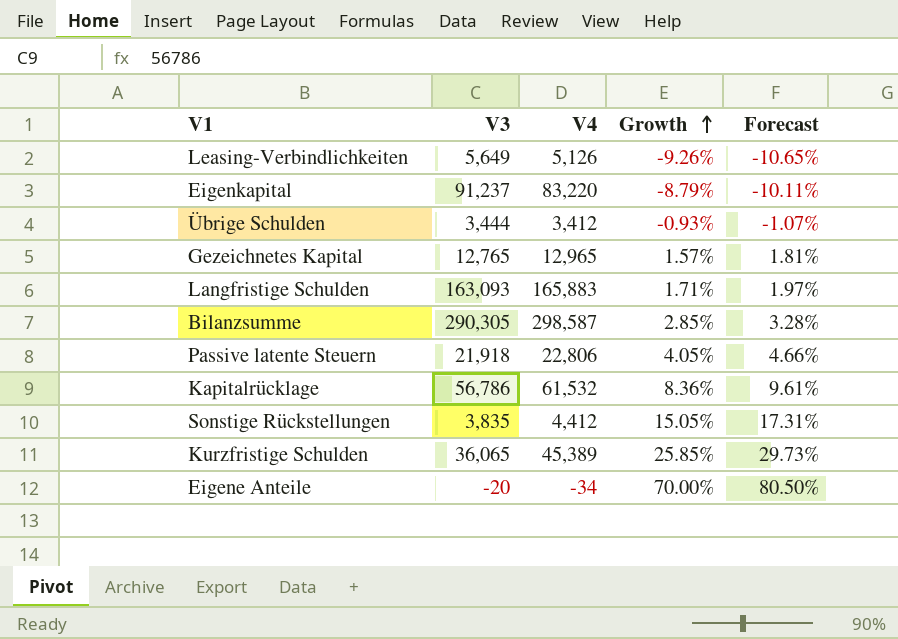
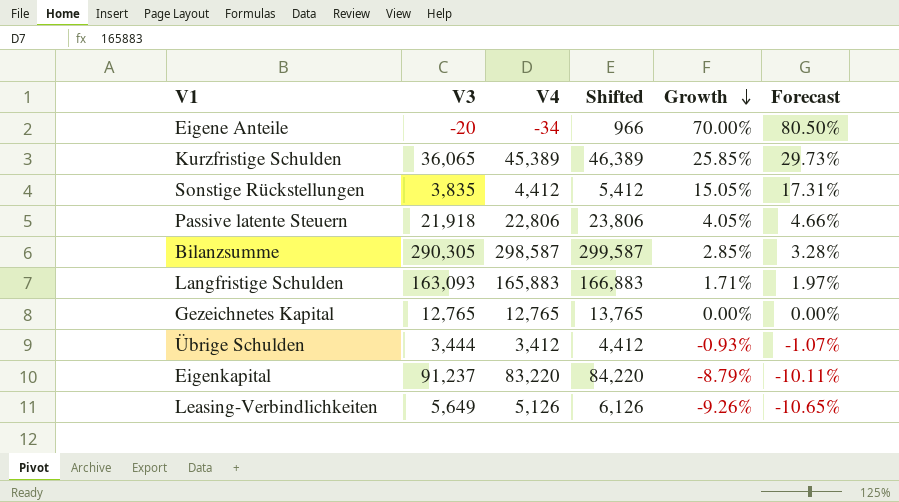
row order: Growth ascending -> Growth descending
column Shifted | formula: none -> [V4] + 1000
row Kapitalrücklage: 56,786 | 61,532 | 8.36% | 9.61% -> none
Gezeichnetes Kapital | V4: 12,965 -> 12,765
Gezeichnetes Kapital | Growth: 1.57% -> 0.00%
Gezeichnetes Kapital | Forecast: 1.81% -> 0.00%

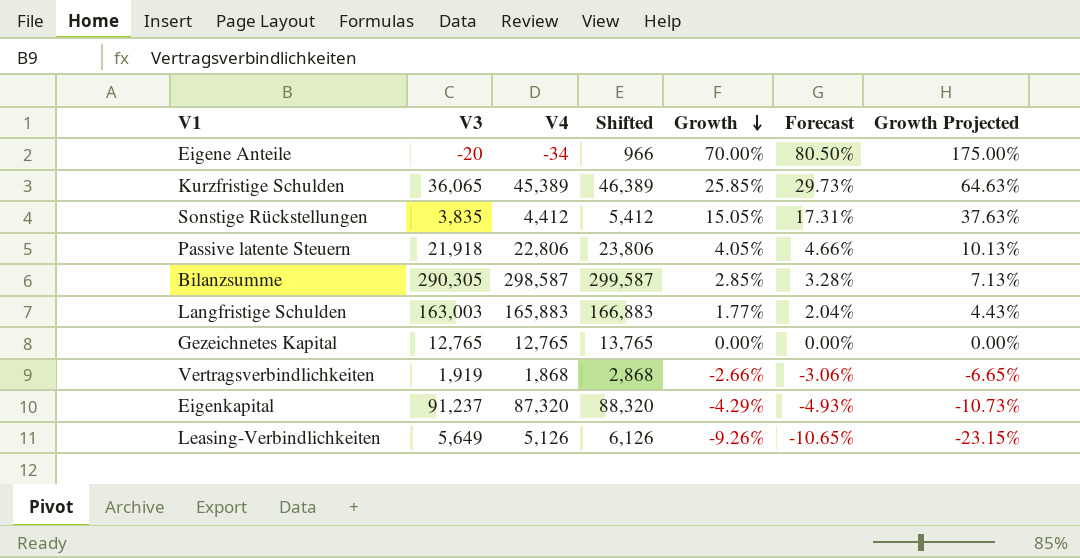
column Growth Projected | formula: none -> [Growth] * 2.5
row Übrige Schulden: 3,444 | 3,412 | 4,412 | -0.93% | -1.07% -> none
Langfristige Schulden | V3: 163,093 -> 163,003
Langfristige Schulden | Growth: 1.71% -> 1.77%
Langfristige Schulden | Forecast: 1.97% -> 2.04%
row Vertragsverbindlichkeiten: none -> 1,919 | 1,868 | 2,868 | -2.66% | -3.06% | -6.65%
Eigenkapital | V4: 83,220 -> 87,320
Eigenkapital | Shifted: 84,220 -> 88,320
Eigenkapital | Growth: -8.79% -> -4.29%
Eigenkapital | Forecast: -10.11% -> -4.93%

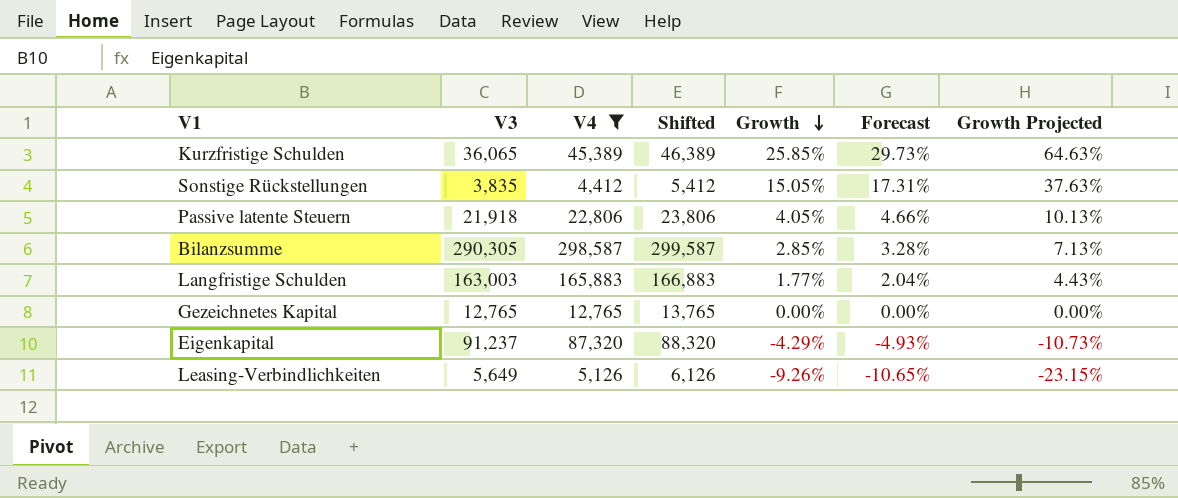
filter: none -> V4 >= 4,412

